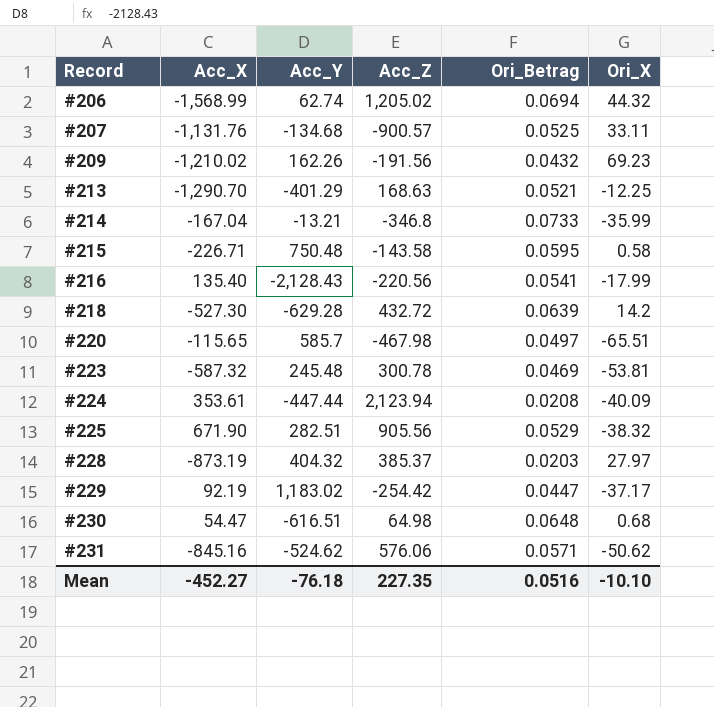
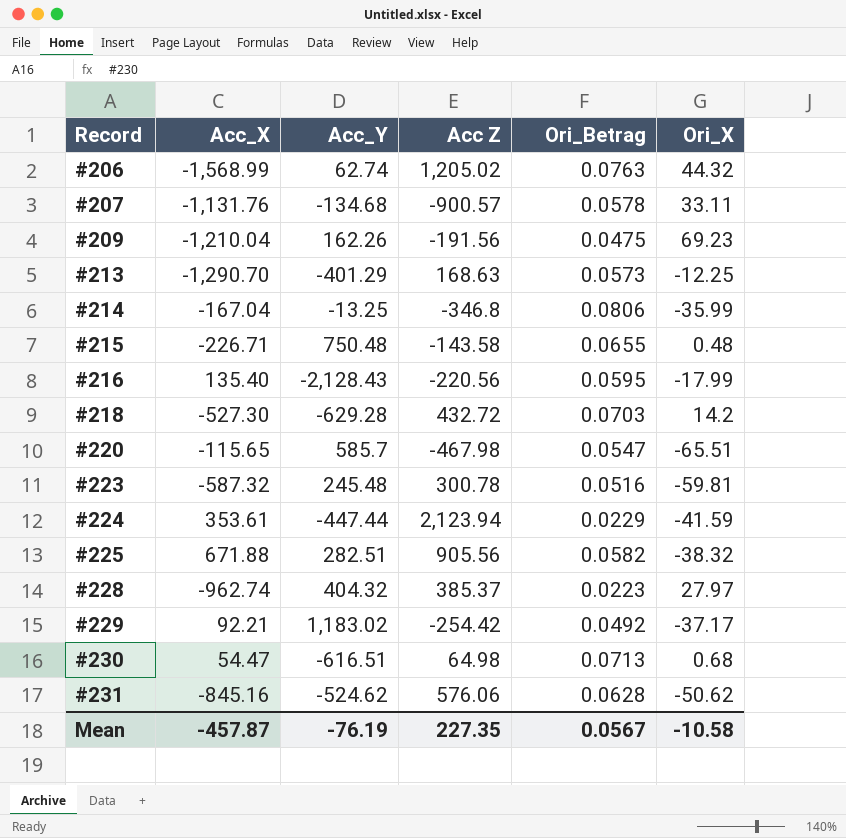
column name: Acc_Z -> Acc Z
#206 | Ori_Betrag: 0.0694 -> 0.0763
#207 | Ori_Betrag: 0.0525 -> 0.0578
#209 | Acc_X: -1,210.02 -> -1,210.04
#209 | Ori_Betrag: 0.0432 -> 0.0475
#213 | Ori_Betrag: 0.0521 -> 0.0573
#214 | Acc_Y: -13.21 -> -13.25
#214 | Ori_Betrag: 0.0733 -> 0.0806
#215 | Ori_Betrag: 0.0595 -> 0.0655
#215 | Ori_X: 0.58 -> 0.48
#216 | Ori_Betrag: 0.0541 -> 0.0595
#218 | Ori_Betrag: 0.0639 -> 0.0703
#220 | Ori_Betrag: 0.0497 -> 0.0547
#223 | Ori_Betrag: 0.0469 -> 0.0516
#223 | Ori_X: -53.81 -> -59.81
#224 | Ori_Betrag: 0.0208 -> 0.0229
#224 | Ori_X: -40.09 -> -41.59
#225 | Acc_X: 671.90 -> 671.88
#225 | Ori_Betrag: 0.0529 -> 0.0582
#228 | Acc_X: -873.19 -> -962.74
#228 | Ori_Betrag: 0.0203 -> 0.0223
#229 | Acc_X: 92.19 -> 92.21
#229 | Ori_Betrag: 0.0447 -> 0.0492
#230 | Ori_Betrag: 0.0648 -> 0.0713
#231 | Ori_Betrag: 0.0571 -> 0.0628
Mean | Acc_X: -452.27 -> -457.87
Mean | Acc_Y: -76.18 -> -76.19
Mean | Ori_Betrag: 0.0516 -> 0.0567
Mean | Ori_X: -10.10 -> -10.58

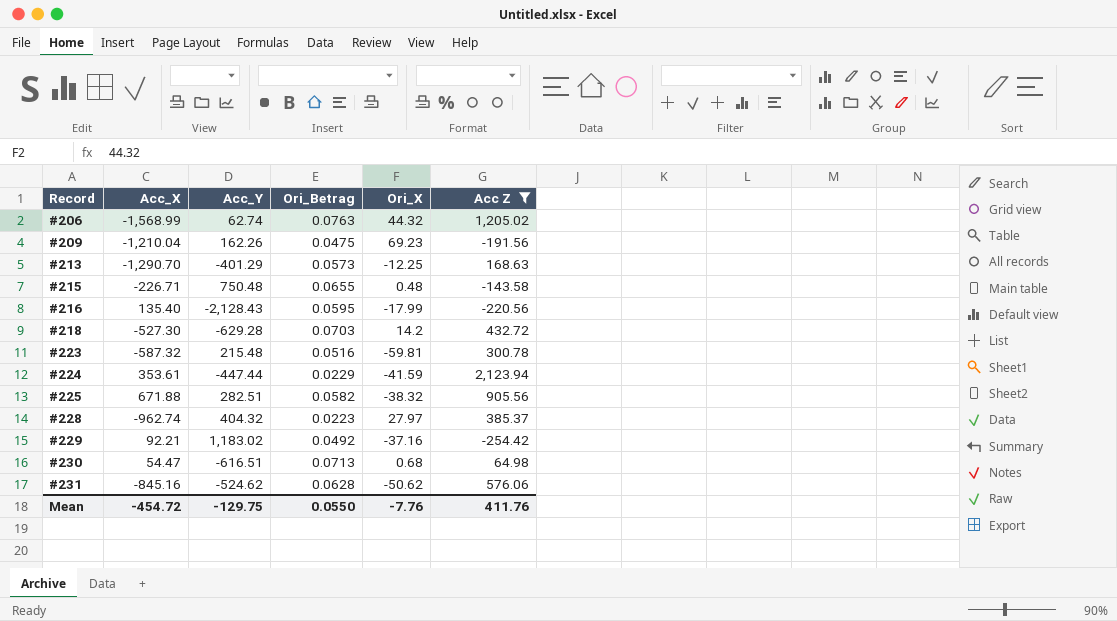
filter: none -> Acc Z >= -254.42
column Acc Z | position: 4 -> 6
#223 | Acc_Y: 245.48 -> 215.48
#229 | Ori_X: -37.17 -> -37.16
Mean | Acc_X: -457.87 -> -454.72
Mean | Acc_Y: -76.19 -> -129.75
Mean | Ori_Betrag: 0.0567 -> 0.0550
Mean | Ori_X: -10.58 -> -7.76
Mean | Acc Z: 227.35 -> 411.76

